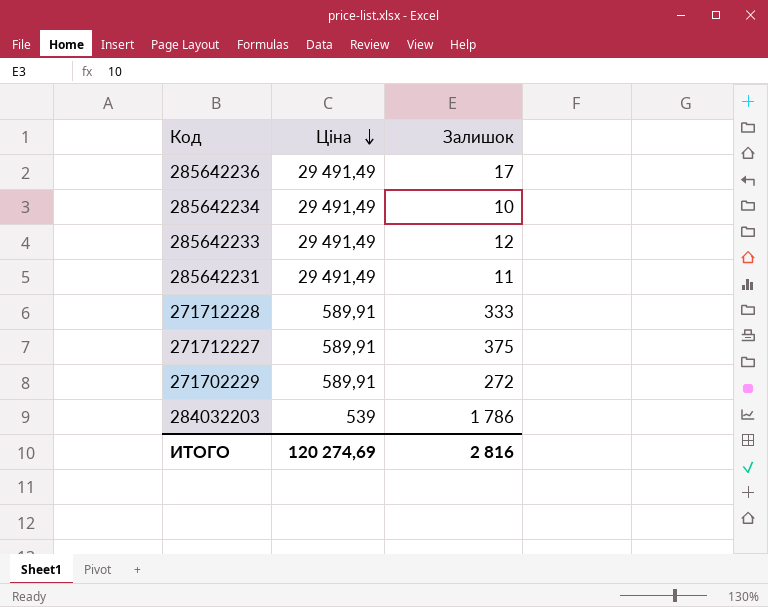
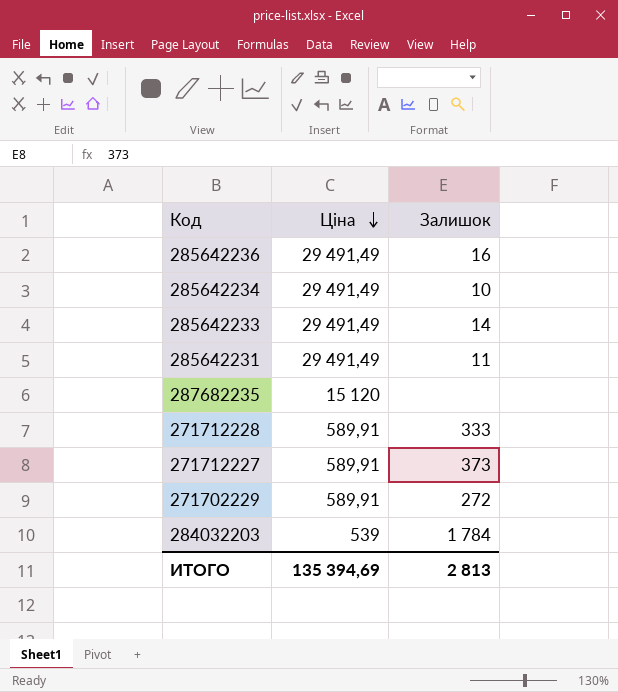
285642236 | Залишок: 17 -> 16
285642233 | Залишок: 12 -> 14
row 287682235: none -> 15 120 | none
271712227 | Залишок: 375 -> 373
284032203 | Залишок: 1 786 -> 1 784
ИТОГО | Ціна: 120 274,69 -> 135 394,69
ИТОГО | Залишок: 2 816 -> 2 813

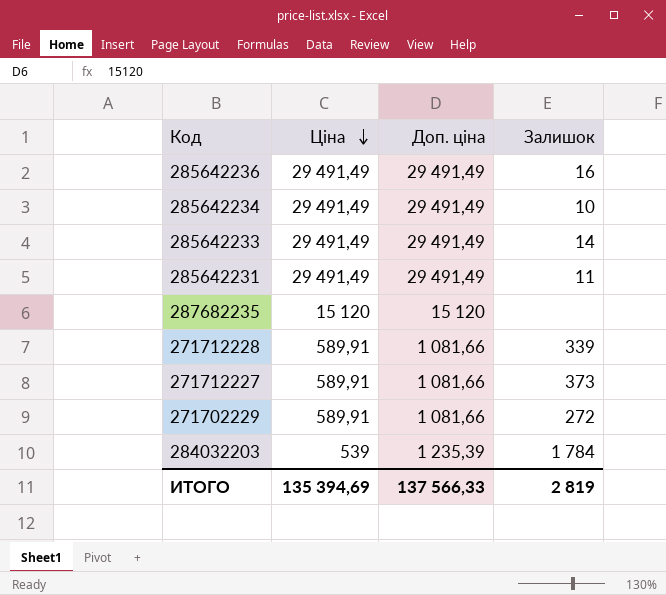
column Доп. ціна | position: none -> 3
271712228 | Залишок: 333 -> 339
ИТОГО | Залишок: 2 813 -> 2 819

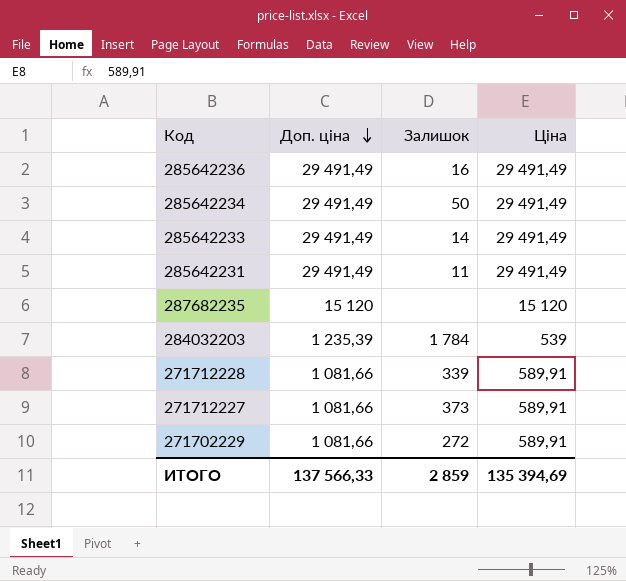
row order: Ціна descending -> Доп. ціна descending
column Ціна | position: 2 -> 4
285642234 | Залишок: 10 -> 50
ИТОГО | Залишок: 2 819 -> 2 859

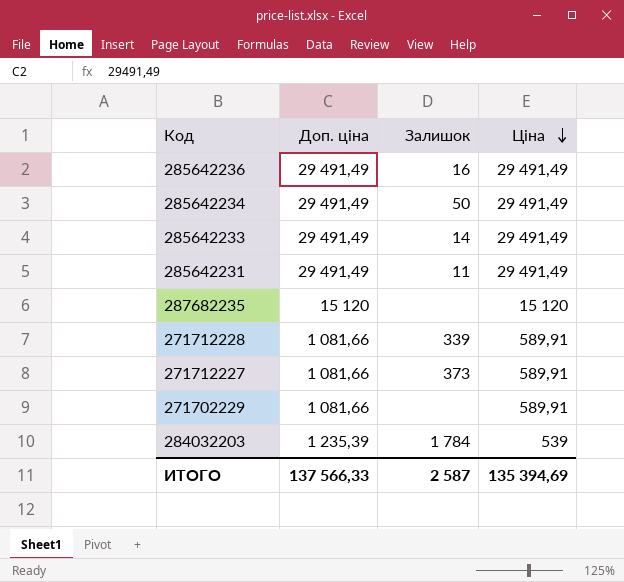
row order: Доп. ціна descending -> Ціна descending
271702229 | Залишок: 272 -> none
ИТОГО | Залишок: 2 859 -> 2 587

